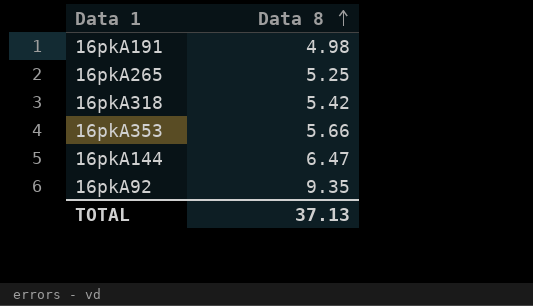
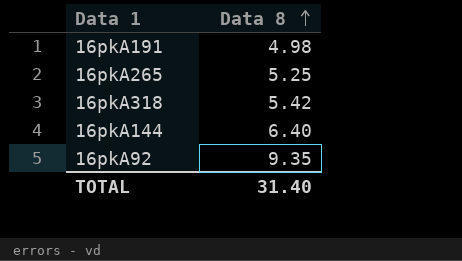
row 16pkA353: 5.66 -> none
16pkA144 | Data 8: 6.47 -> 6.40
TOTAL | Data 8: 37.13 -> 31.40

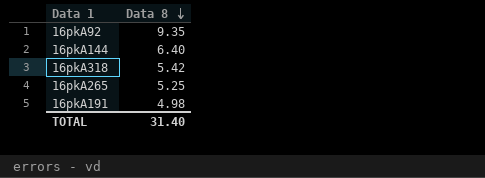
row order: Data 8 ascending -> Data 8 descending

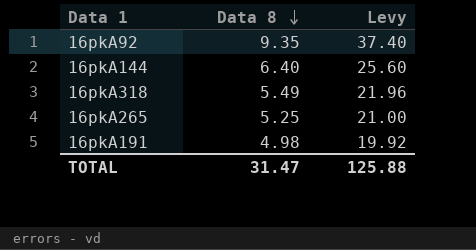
column Levy | formula: none -> [Data 8] * 4
16pkA318 | Data 8: 5.42 -> 5.49
TOTAL | Data 8: 31.40 -> 31.47

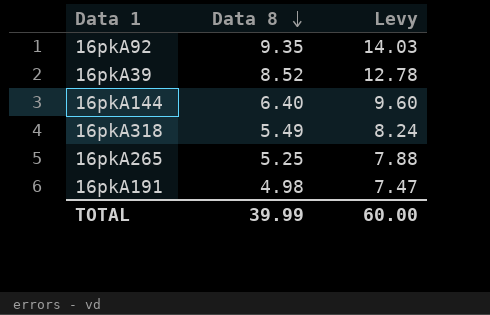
column Levy | formula: [Data 8] * 4 -> [Data 8] * 1.5
row 16pkA39: none -> 8.52 | 12.78
TOTAL | Data 8: 31.47 -> 39.99
TOTAL | Levy: 125.88 -> 60.00

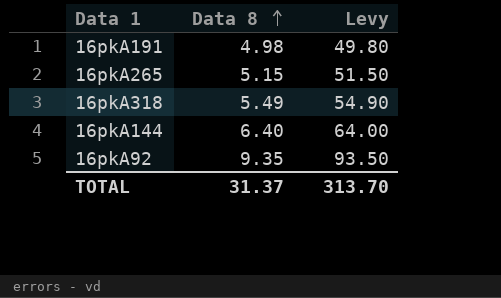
row order: Data 8 descending -> Data 8 ascending
column Levy | formula: [Data 8] * 1.5 -> [Data 8] * 10
row 16pkA39: 8.52 | 12.78 -> none
16pkA265 | Data 8: 5.25 -> 5.15
TOTAL | Data 8: 39.99 -> 31.37
TOTAL | Levy: 60.00 -> 313.70

